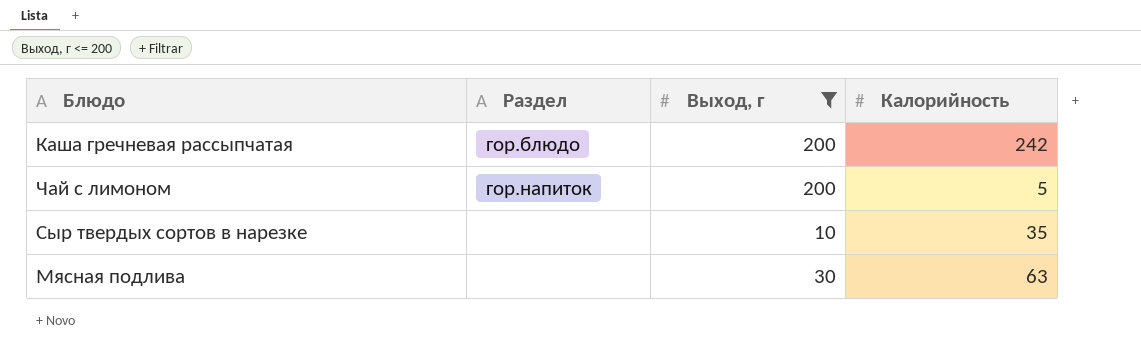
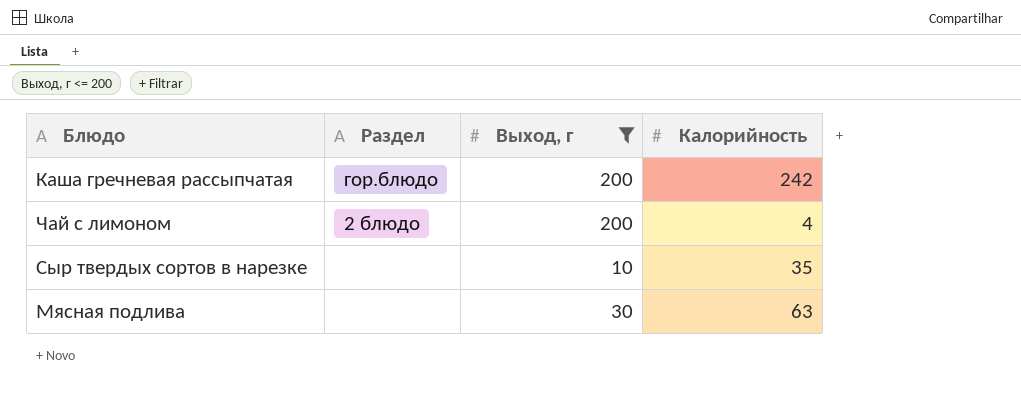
Чай с лимоном | Раздел: гор.напиток -> 2 блюдо
Чай с лимоном | Калорийность: 5 -> 4

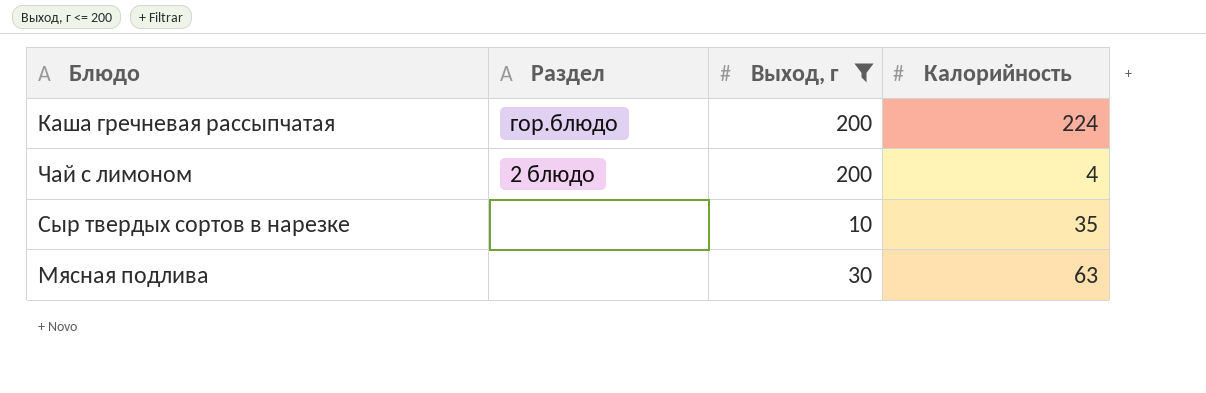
Каша гречневая рассыпчатая | Калорийность: 242 -> 224

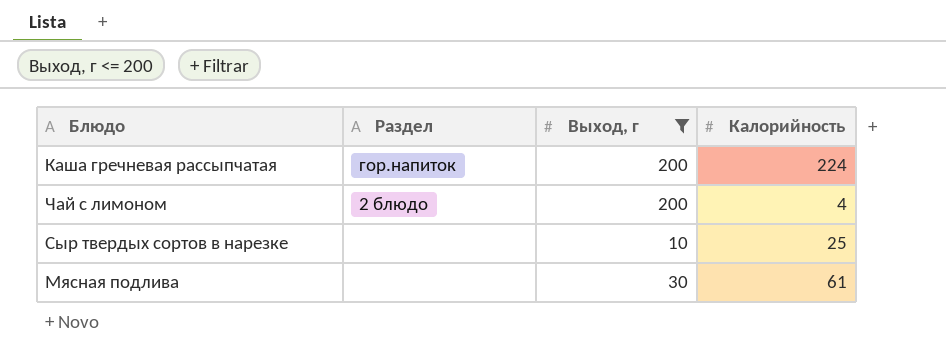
Каша гречневая рассыпчатая | Раздел: гор.блюдо -> гор.напиток
Сыр твердых сортов в нарезке | Калорийность: 35 -> 25
Мясная подлива | Калорийность: 63 -> 61

